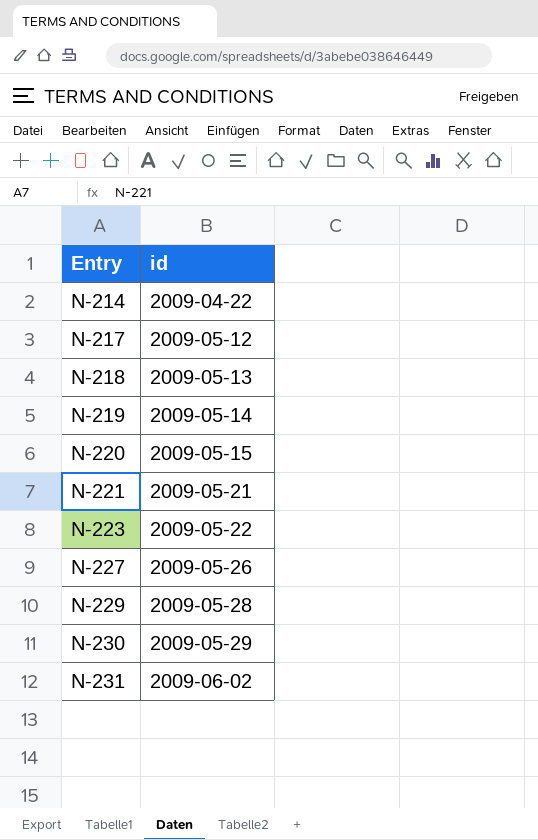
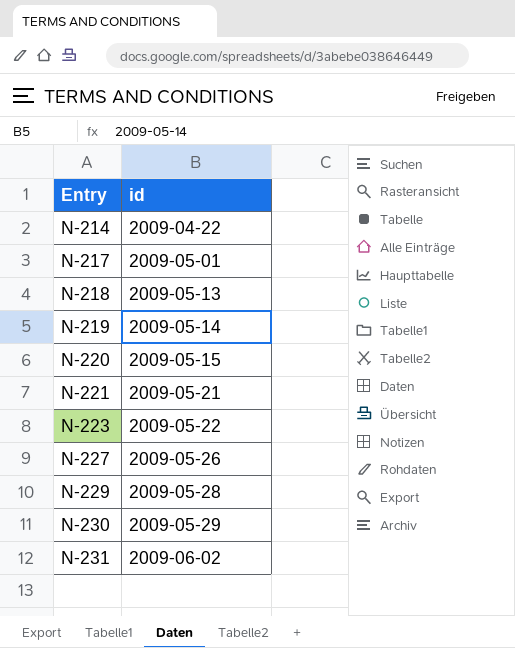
N-217 | id: 2009-05-12 -> 2009-05-01

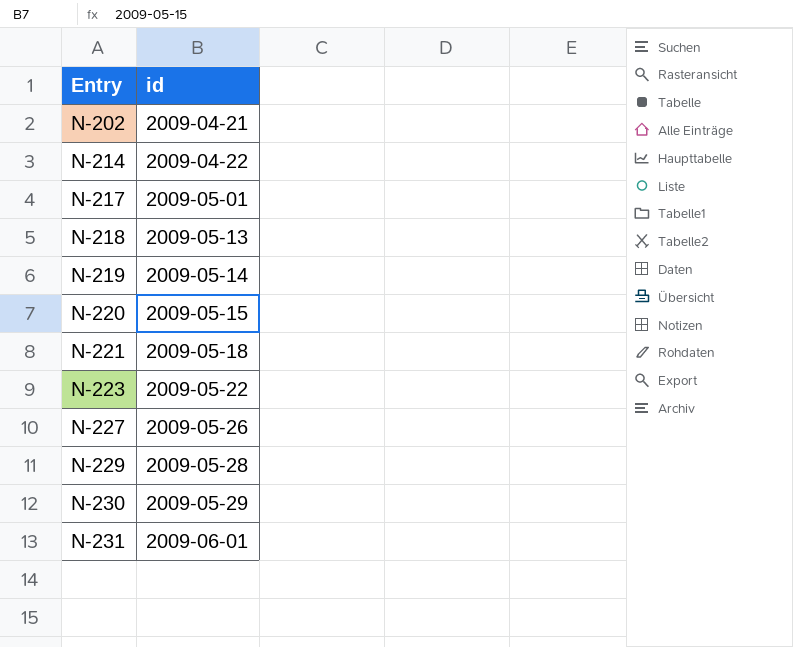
row N-202: none -> 2009-04-21
N-221 | id: 2009-05-21 -> 2009-05-18
N-231 | id: 2009-06-02 -> 2009-06-01

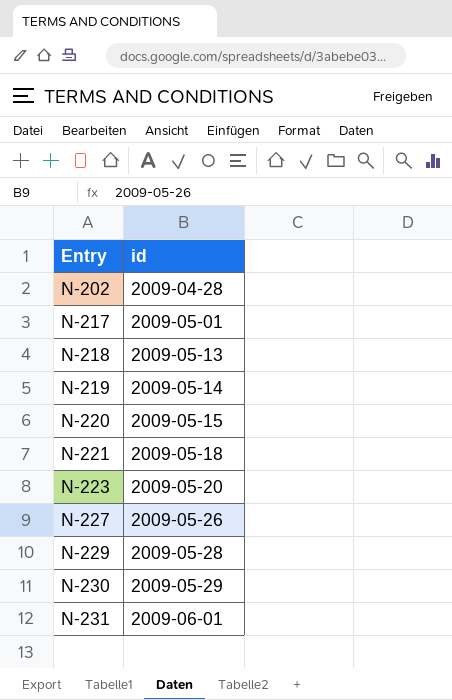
row N-214: 2009-04-22 -> none
N-202 | id: 2009-04-21 -> 2009-04-28
N-223 | id: 2009-05-22 -> 2009-05-20

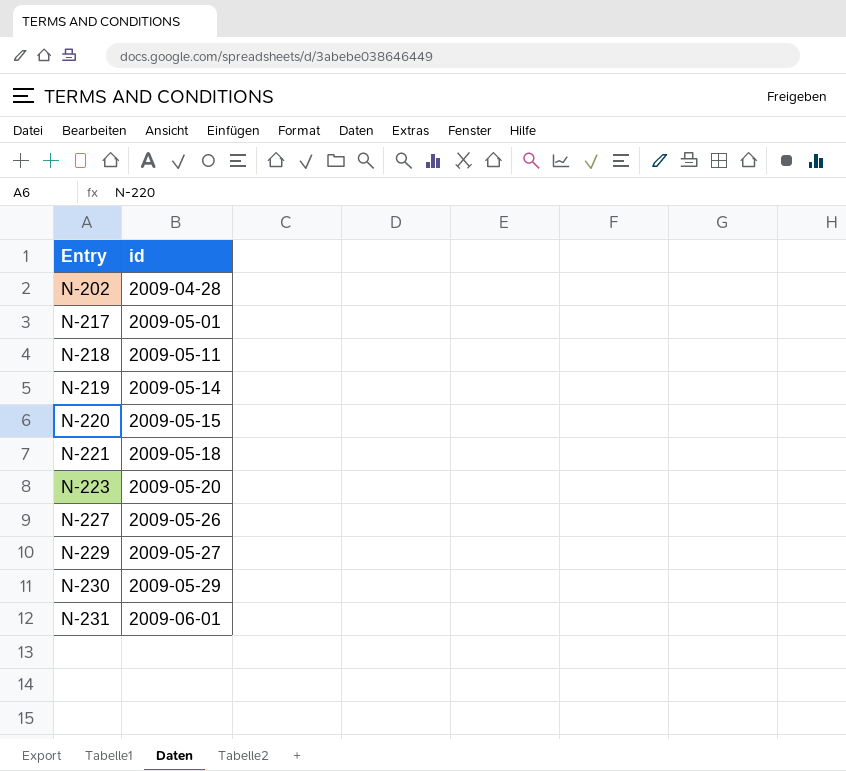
N-218 | id: 2009-05-13 -> 2009-05-11
N-229 | id: 2009-05-28 -> 2009-05-27

